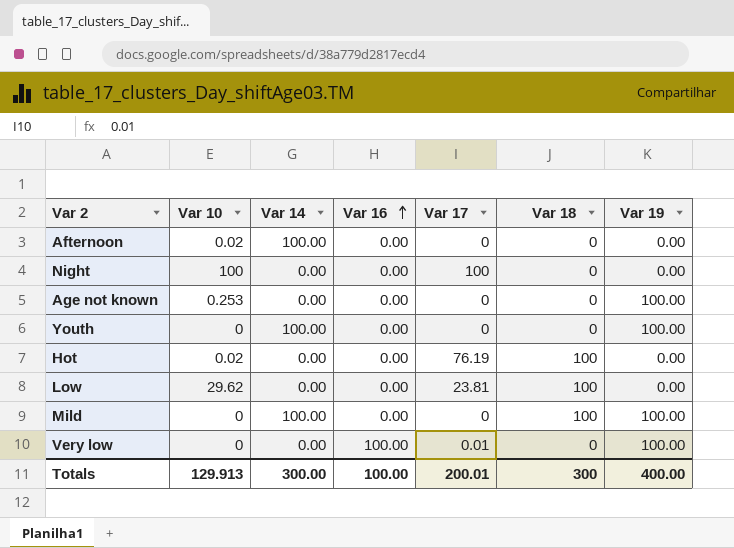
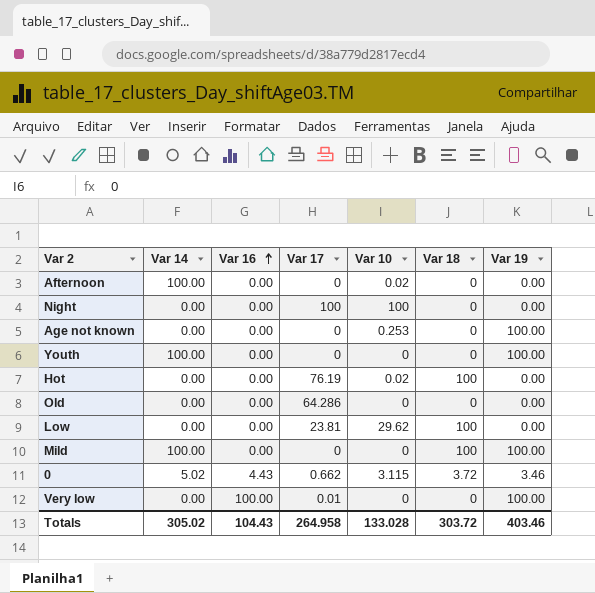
column Var 10 | position: 2 -> 5
row Old: none -> 0.00 | 0.00 | 64.286 | 0 | 0 | 0.00
row 0: none -> 5.02 | 4.43 | 0.662 | 3.115 | 3.72 | 3.46
Totals | Var 14: 300.00 -> 305.02
Totals | Var 16: 100.00 -> 104.43
Totals | Var 17: 200.01 -> 264.958
Totals | Var 10: 129.913 -> 133.028
Totals | Var 18: 300 -> 303.72
Totals | Var 19: 400.00 -> 403.46

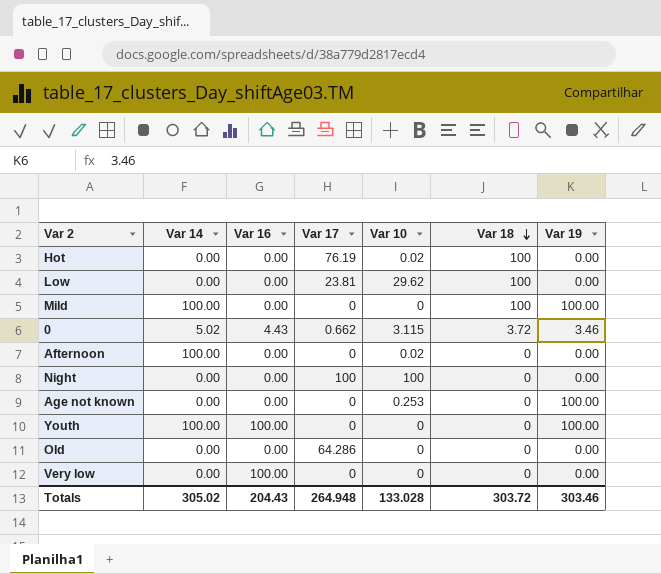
row order: Var 16 ascending -> Var 18 descending
Youth | Var 16: 0.00 -> 100.00
Very low | Var 17: 0.01 -> 0
Very low | Var 19: 100.00 -> 0.00
Totals | Var 16: 104.43 -> 204.43
Totals | Var 17: 264.958 -> 264.948
Totals | Var 19: 403.46 -> 303.46

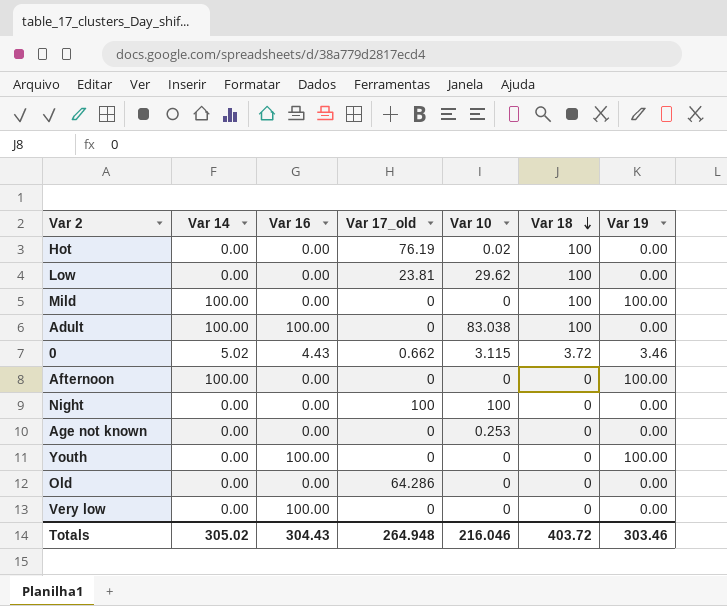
column name: Var 17 -> Var 17_old
row Adult: none -> 100.00 | 100.00 | 0 | 83.038 | 100 | 0.00
Afternoon | Var 10: 0.02 -> 0
Afternoon | Var 19: 0.00 -> 100.00
Age not known | Var 19: 100.00 -> 0.00
Youth | Var 14: 100.00 -> 0.00
Totals | Var 16: 204.43 -> 304.43
Totals | Var 10: 133.028 -> 216.046
Totals | Var 18: 303.72 -> 403.72

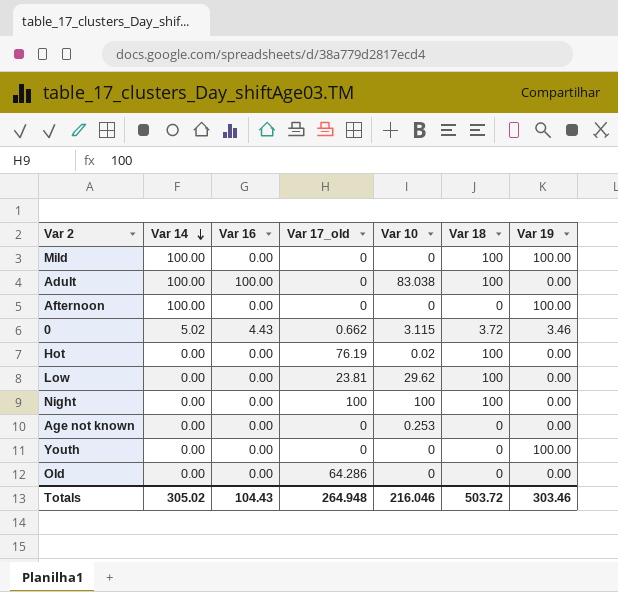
row order: Var 18 descending -> Var 14 descending
row Very low: 0.00 | 100.00 | 0 | 0 | 0 | 0.00 -> none
Night | Var 18: 0 -> 100
Youth | Var 16: 100.00 -> 0.00
Totals | Var 16: 304.43 -> 104.43
Totals | Var 18: 403.72 -> 503.72

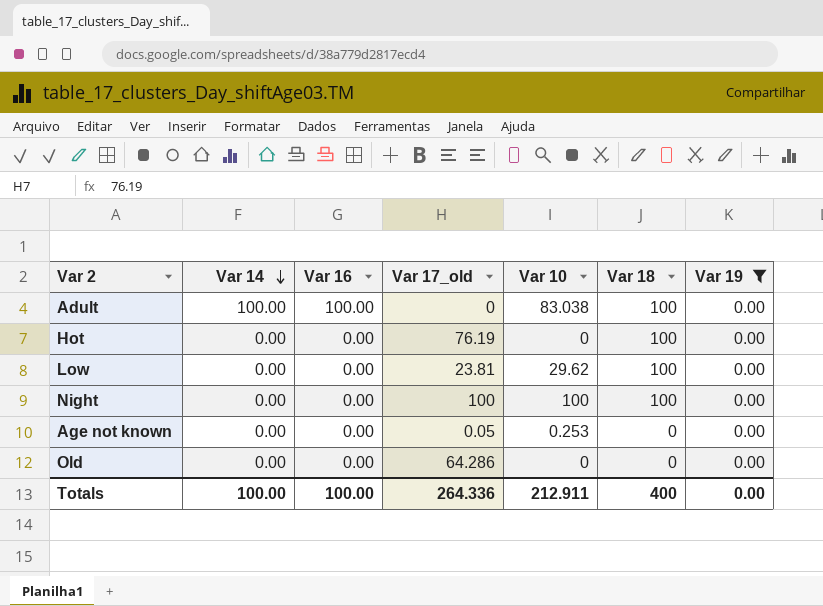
filter: none -> Var 19 = 0.00
Hot | Var 10: 0.02 -> 0
Age not known | Var 17_old: 0 -> 0.05
Totals | Var 14: 305.02 -> 100.00
Totals | Var 16: 104.43 -> 100.00
Totals | Var 17_old: 264.948 -> 264.336
Totals | Var 10: 216.046 -> 212.911
Totals | Var 18: 503.72 -> 400
Totals | Var 19: 303.46 -> 0.00

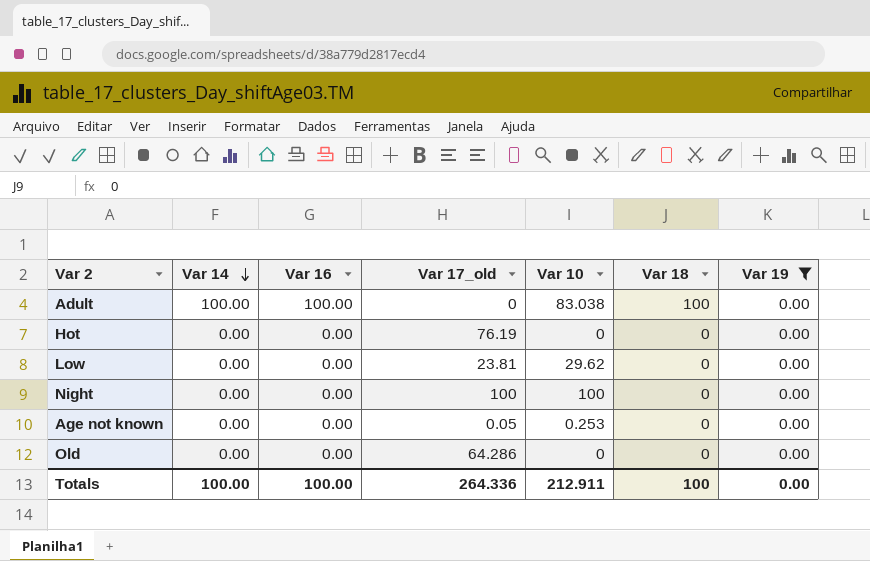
Hot | Var 18: 100 -> 0
Low | Var 18: 100 -> 0
Night | Var 18: 100 -> 0
Totals | Var 18: 400 -> 100

